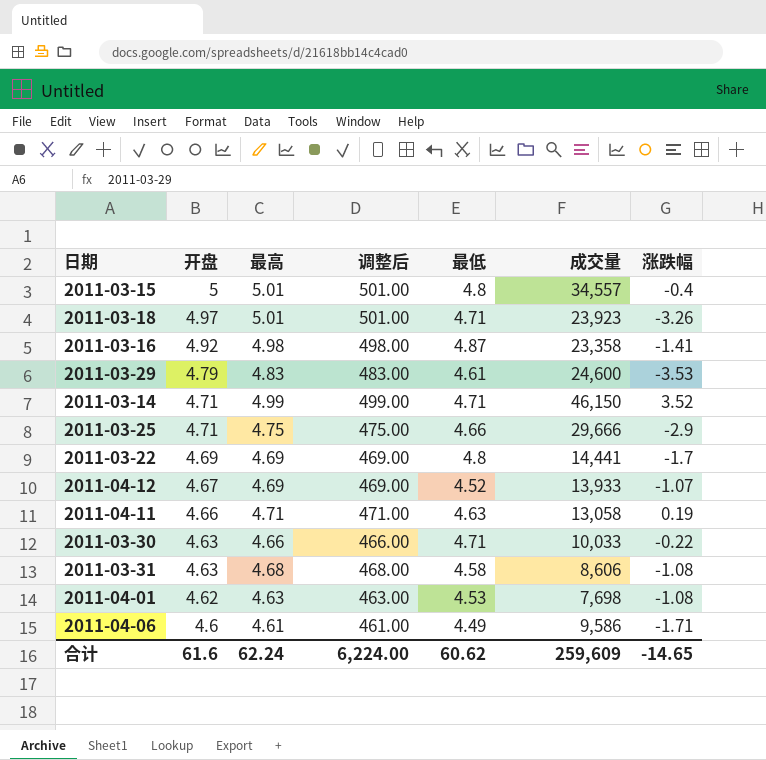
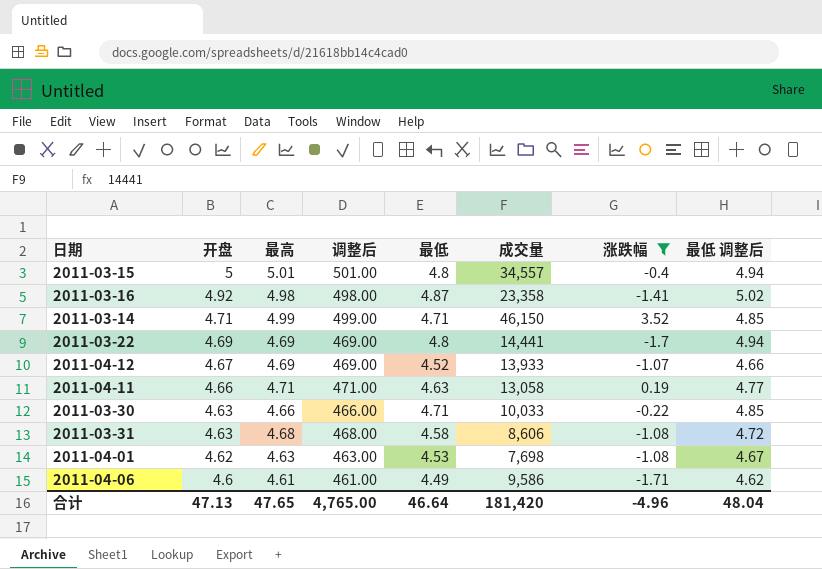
filter: none -> 涨跌幅 >= -1.71
column 最低 调整后 | formula: none -> [最低] * 1.03
合计 | 开盘: 61.6 -> 47.13
合计 | 最高: 62.24 -> 47.65
合计 | 调整后: 6,224.00 -> 4,765.00
合计 | 最低: 60.62 -> 46.64
合计 | 成交量: 259,609 -> 181,420
合计 | 涨跌幅: -14.65 -> -4.96

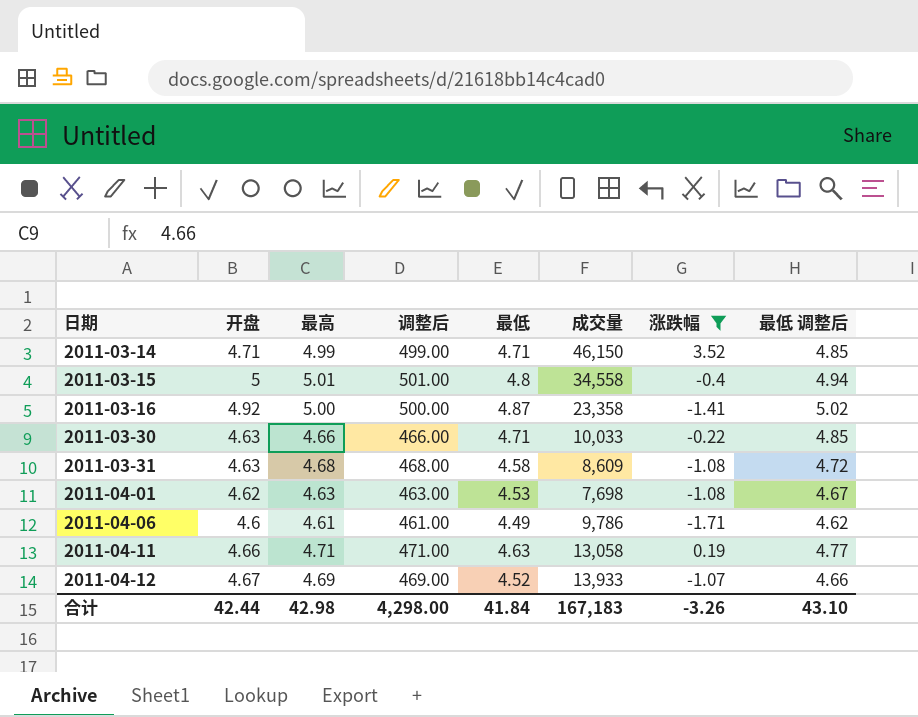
row order: 开盘 descending -> 日期 ascending
row 2011-03-22: 4.69 | 4.69 | 469.00 | 4.8 | 14,441 | -1.7 | 4.94 -> none
2011-03-15 | 成交量: 34,557 -> 34,558
2011-03-16 | 最高: 4.98 -> 5.00
2011-03-16 | 调整后: 498.00 -> 500.00
2011-03-31 | 成交量: 8,606 -> 8,609
2011-04-06 | 成交量: 9,586 -> 9,786
合计 | 开盘: 47.13 -> 42.44
合计 | 最高: 47.65 -> 42.98
合计 | 调整后: 4,765.00 -> 4,298.00
合计 | 最低: 46.64 -> 41.84
合计 | 成交量: 181,420 -> 167,183
合计 | 涨跌幅: -4.96 -> -3.26
合计 | 最低 调整后: 48.04 -> 43.10

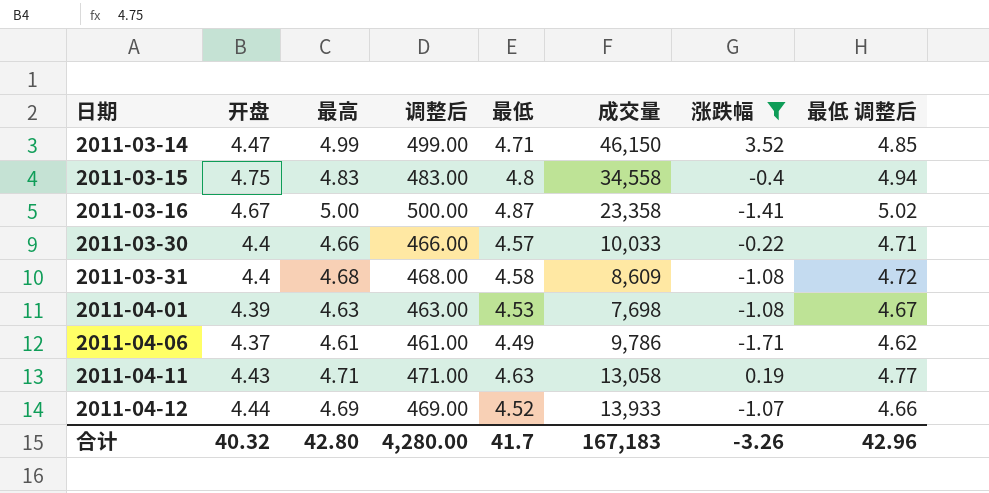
2011-03-14 | 开盘: 4.71 -> 4.47
2011-03-15 | 开盘: 5 -> 4.75
2011-03-15 | 最高: 5.01 -> 4.83
2011-03-15 | 调整后: 501.00 -> 483.00
2011-03-16 | 开盘: 4.92 -> 4.67
2011-03-30 | 开盘: 4.63 -> 4.4
2011-03-30 | 最低: 4.71 -> 4.57
2011-03-30 | 最低 调整后: 4.85 -> 4.71
2011-03-31 | 开盘: 4.63 -> 4.4
2011-04-01 | 开盘: 4.62 -> 4.39
2011-04-06 | 开盘: 4.6 -> 4.37
2011-04-11 | 开盘: 4.66 -> 4.43
2011-04-12 | 开盘: 4.67 -> 4.44
合计 | 开盘: 42.44 -> 40.32
合计 | 最高: 42.98 -> 42.80
合计 | 调整后: 4,298.00 -> 4,280.00
合计 | 最低: 41.84 -> 41.7
合计 | 最低 调整后: 43.10 -> 42.96

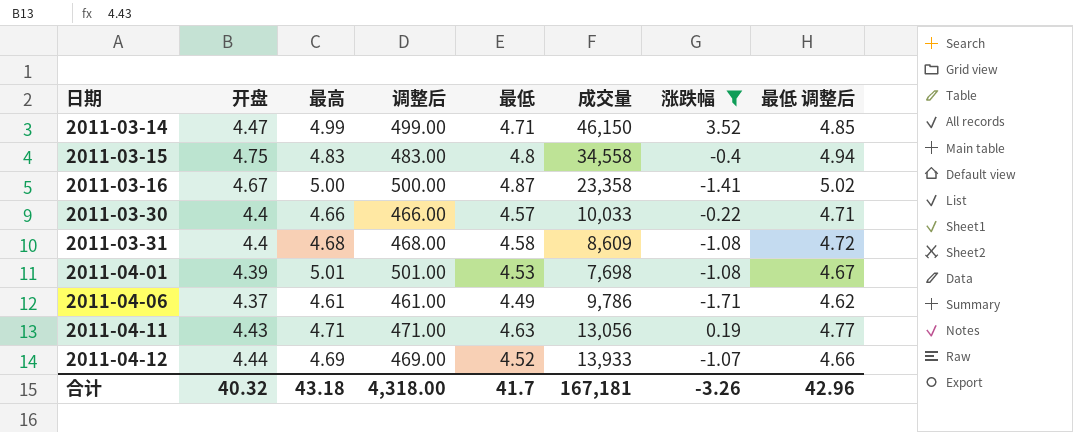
2011-04-01 | 最高: 4.63 -> 5.01
2011-04-01 | 调整后: 463.00 -> 501.00
2011-04-11 | 成交量: 13,058 -> 13,056
合计 | 最高: 42.80 -> 43.18
合计 | 调整后: 4,280.00 -> 4,318.00
合计 | 成交量: 167,183 -> 167,181

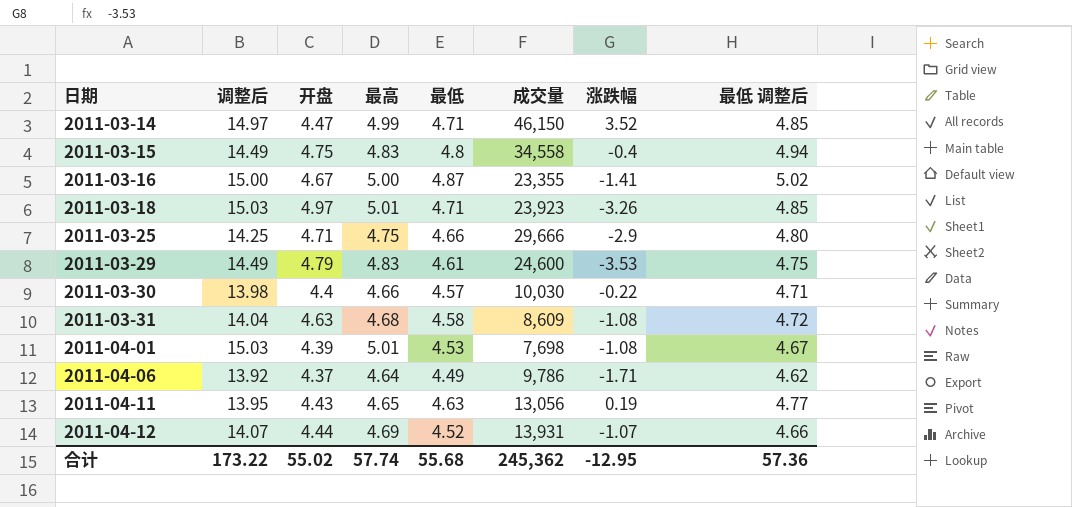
filter: 涨跌幅 >= -1.71 -> none
column 调整后 | formula: [最高] * 100 -> [最高] * 3
column 调整后 | position: 4 -> 2
2011-03-16 | 成交量: 23,358 -> 23,355
2011-03-30 | 成交量: 10,033 -> 10,030
2011-03-31 | 开盘: 4.4 -> 4.63
2011-04-06 | 最高: 4.61 -> 4.64
2011-04-11 | 最高: 4.71 -> 4.65
2011-04-12 | 成交量: 13,933 -> 13,931
合计 | 调整后: 4,318.00 -> 173.22
合计 | 开盘: 40.32 -> 55.02
合计 | 最高: 43.18 -> 57.74
合计 | 最低: 41.7 -> 55.68
合计 | 成交量: 167,181 -> 245,362
合计 | 涨跌幅: -3.26 -> -12.95
合计 | 最低 调整后: 42.96 -> 57.36

